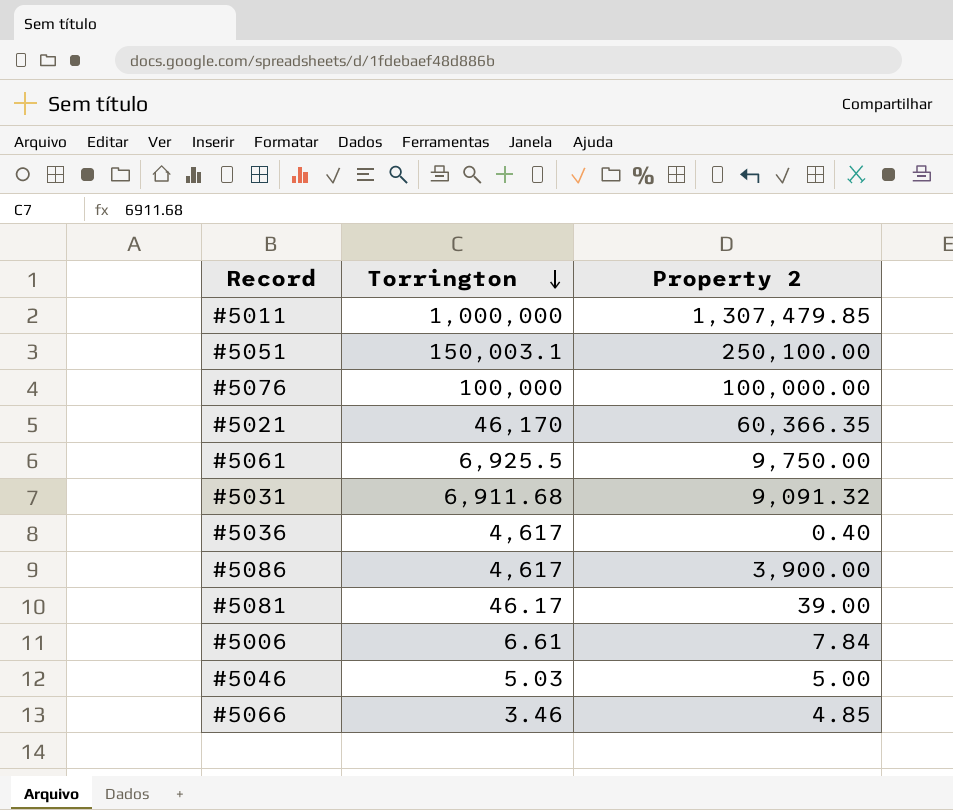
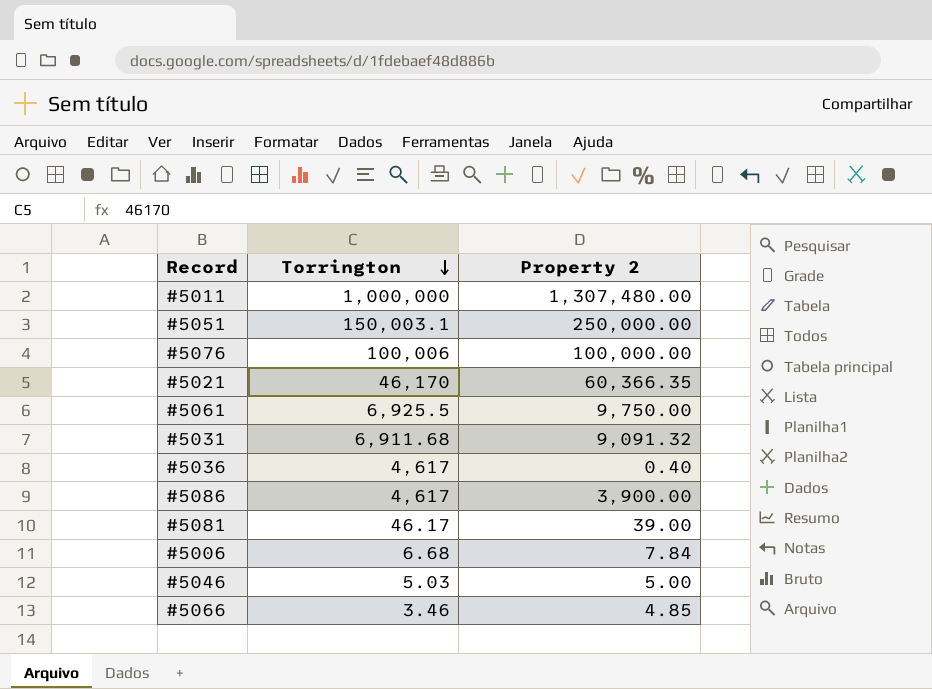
#5011 | Property 2: 1,307,479.85 -> 1,307,480.00
#5051 | Property 2: 250,100.00 -> 250,000.00
#5076 | Torrington: 100,000 -> 100,006
#5006 | Torrington: 6.61 -> 6.68

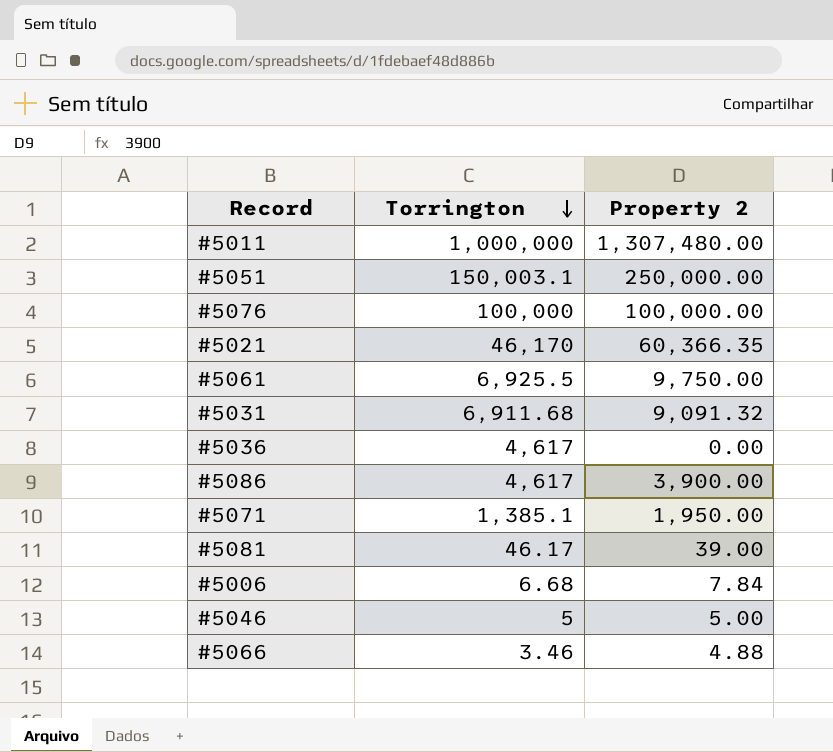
#5076 | Torrington: 100,006 -> 100,000
#5036 | Property 2: 0.40 -> 0.00
row #5071: none -> 1,385.1 | 1,950.00
#5046 | Torrington: 5.03 -> 5
#5066 | Property 2: 4.85 -> 4.88

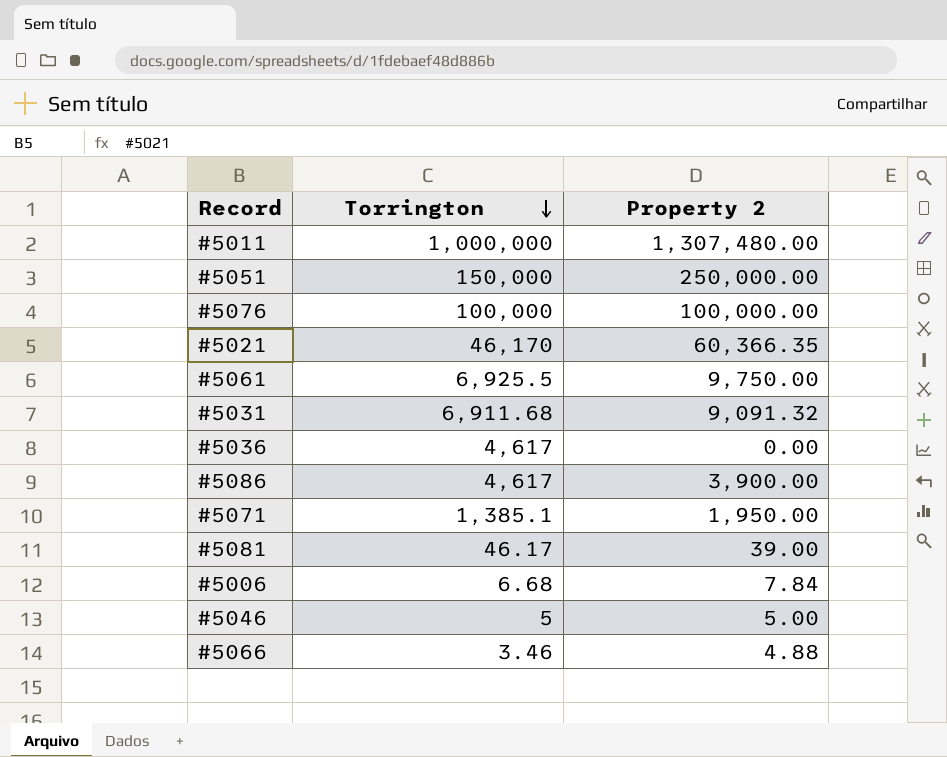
#5051 | Torrington: 150,003.1 -> 150,000

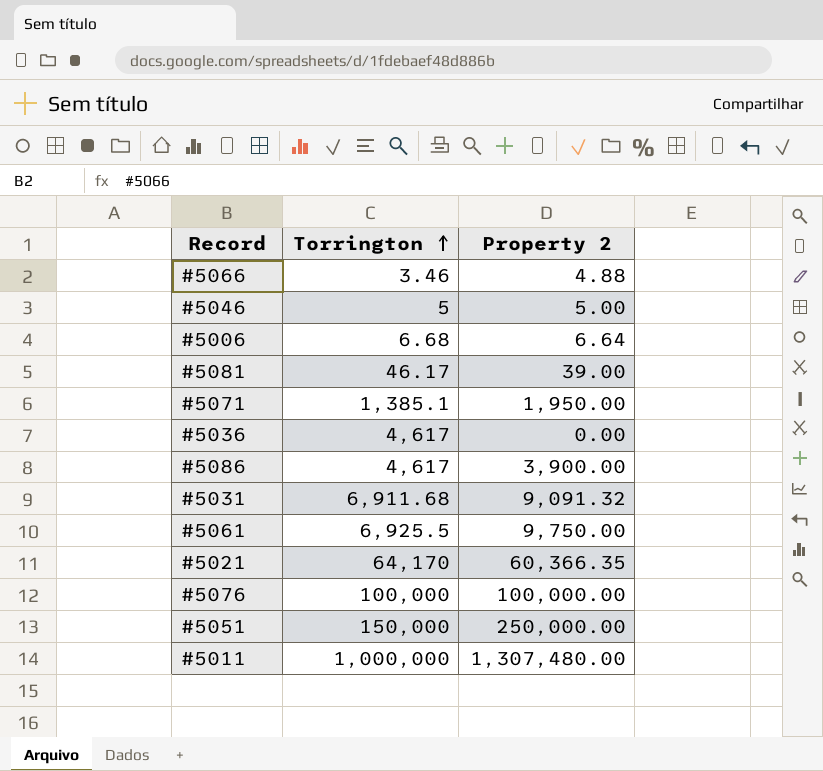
row order: Torrington descending -> Torrington ascending
#5006 | Property 2: 7.84 -> 6.64
#5021 | Torrington: 46,170 -> 64,170

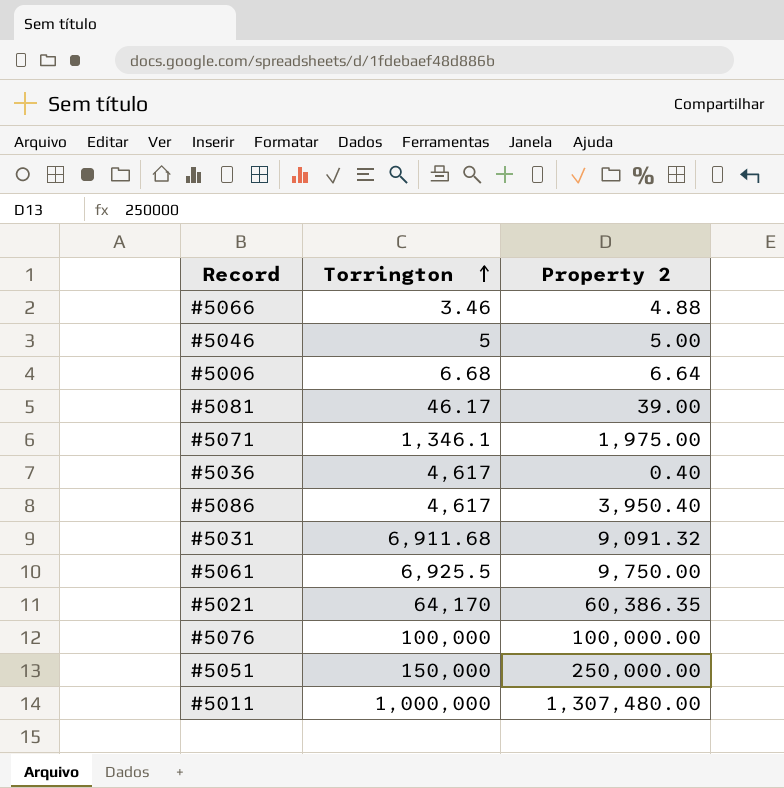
#5071 | Torrington: 1,385.1 -> 1,346.1
#5071 | Property 2: 1,950.00 -> 1,975.00
#5036 | Property 2: 0.00 -> 0.40
#5086 | Property 2: 3,900.00 -> 3,950.40
#5021 | Property 2: 60,366.35 -> 60,386.35

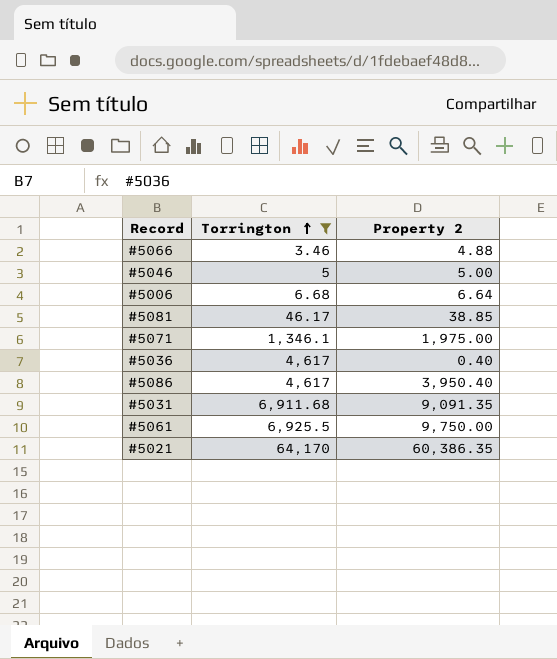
filter: none -> Torrington <= 64,170
#5081 | Property 2: 39.00 -> 38.85
#5031 | Property 2: 9,091.32 -> 9,091.35

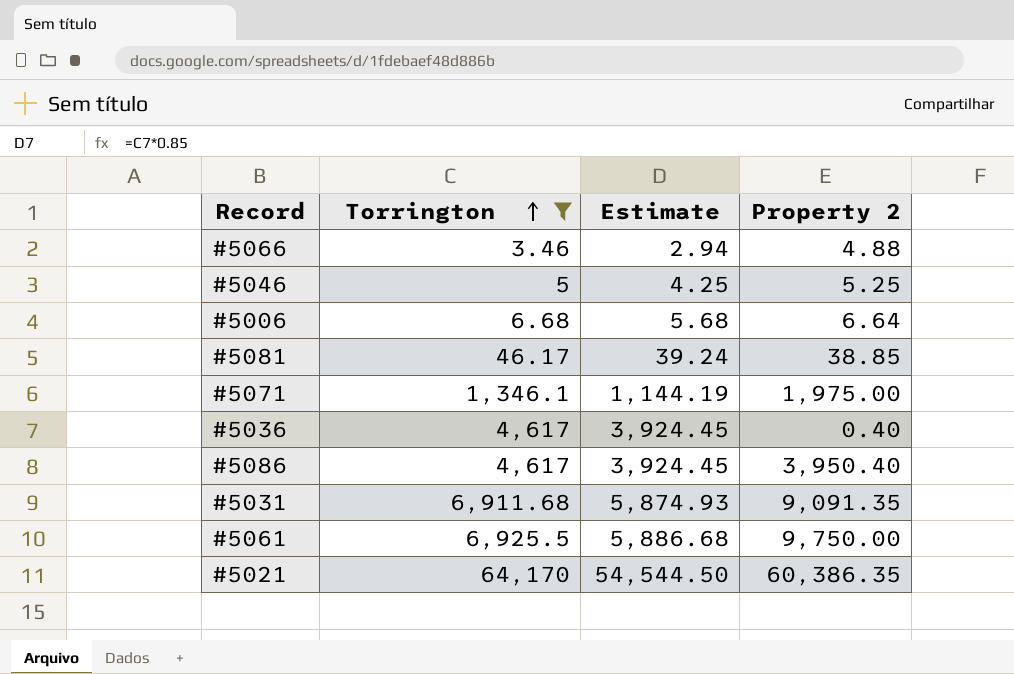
column Estimate | formula: none -> [Torrington] * 0.85
#5046 | Property 2: 5.00 -> 5.25

